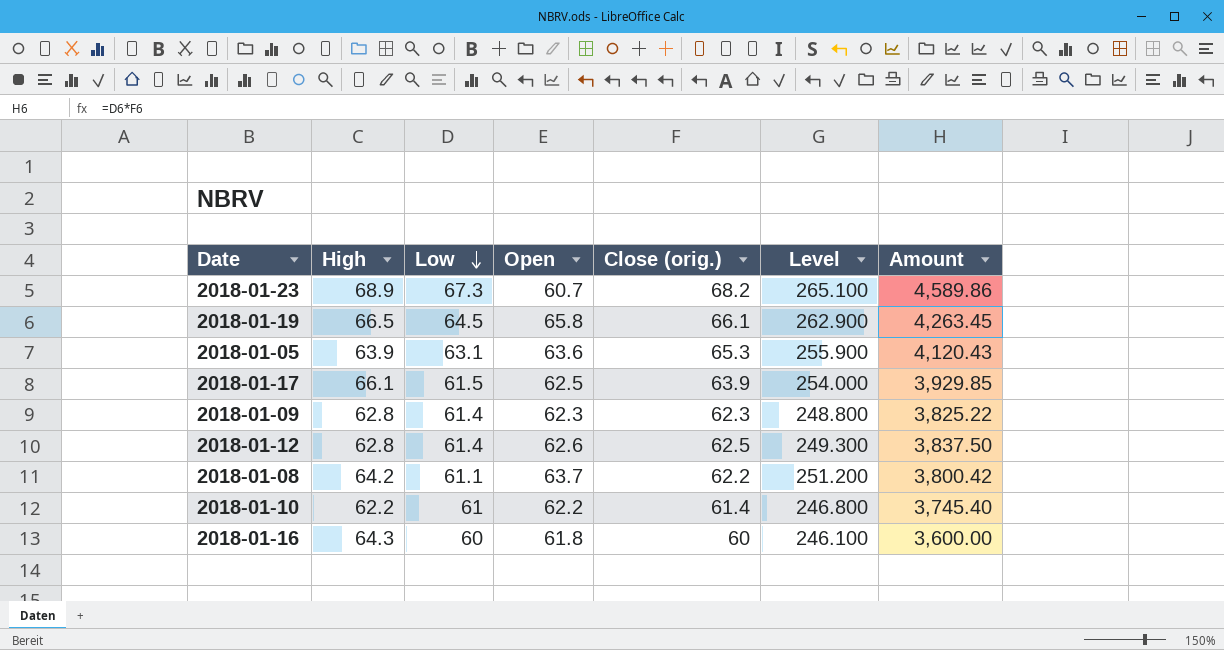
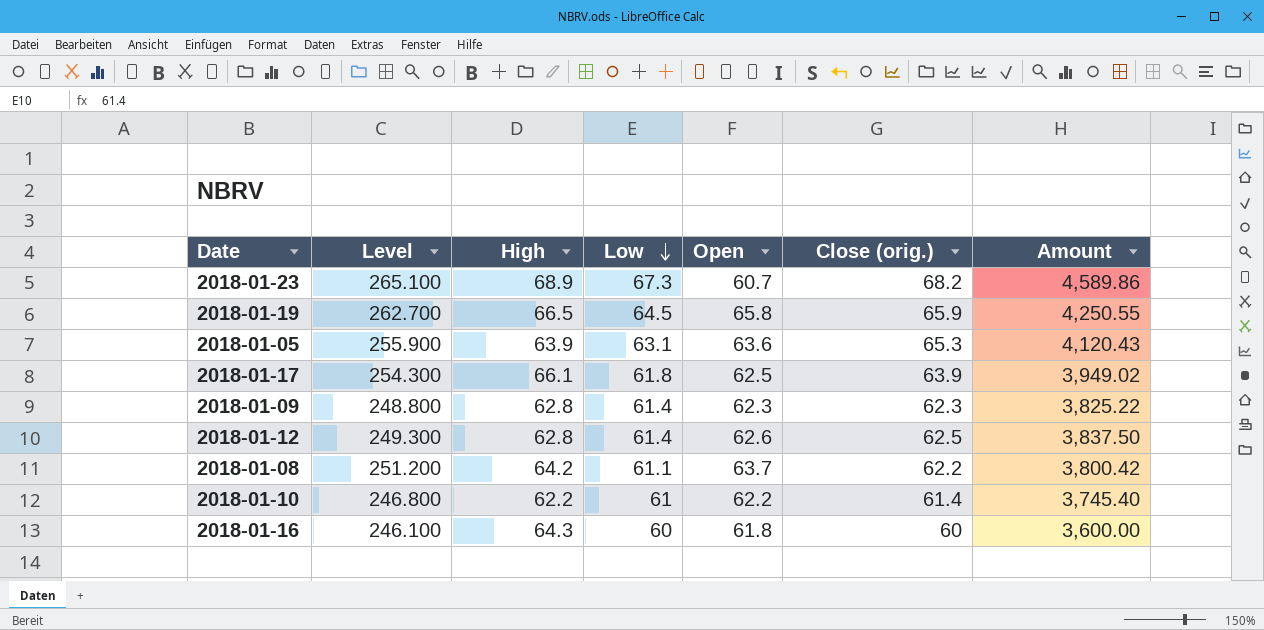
column Level | position: 6 -> 2
2018-01-19 | Level: 262.900 -> 262.700
2018-01-19 | Close (orig.): 66.1 -> 65.9
2018-01-19 | Amount: 4,263.45 -> 4,250.55
2018-01-17 | Level: 254.000 -> 254.300
2018-01-17 | Low: 61.5 -> 61.8
2018-01-17 | Amount: 3,929.85 -> 3,949.02

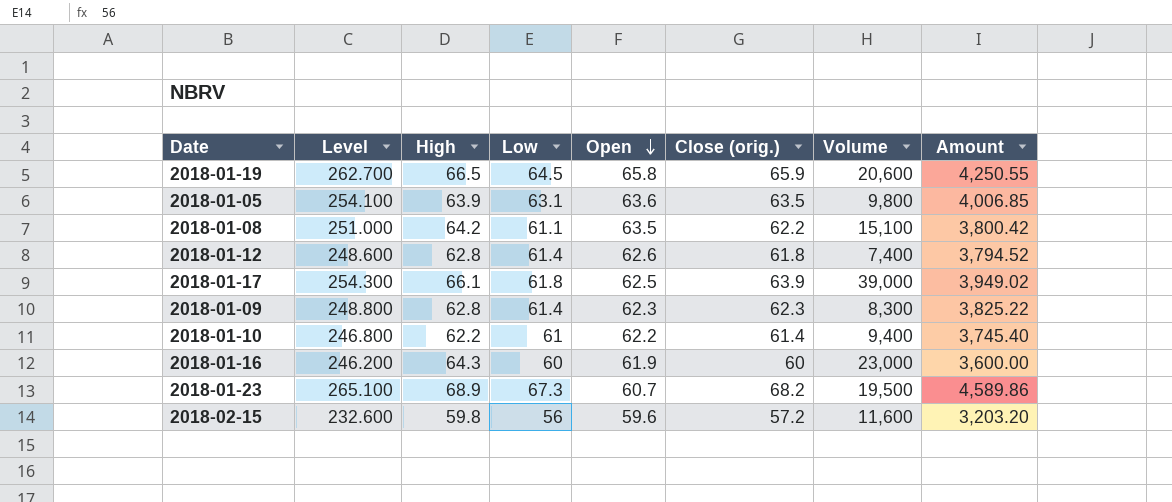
row order: Low descending -> Open descending
column Volume | position: none -> 7
2018-01-05 | Level: 255.900 -> 254.100
2018-01-05 | Close (orig.): 65.3 -> 63.5
2018-01-05 | Amount: 4,120.43 -> 4,006.85
2018-01-08 | Level: 251.200 -> 251.000
2018-01-08 | Open: 63.7 -> 63.5
2018-01-12 | Level: 249.300 -> 248.600
2018-01-12 | Close (orig.): 62.5 -> 61.8
2018-01-12 | Amount: 3,837.50 -> 3,794.52
2018-01-16 | Level: 246.100 -> 246.200
2018-01-16 | Open: 61.8 -> 61.9
row 2018-02-15: none -> 232.600 | 59.8 | 56 | 59.6 | 57.2 | 11,600 | 3,203.20

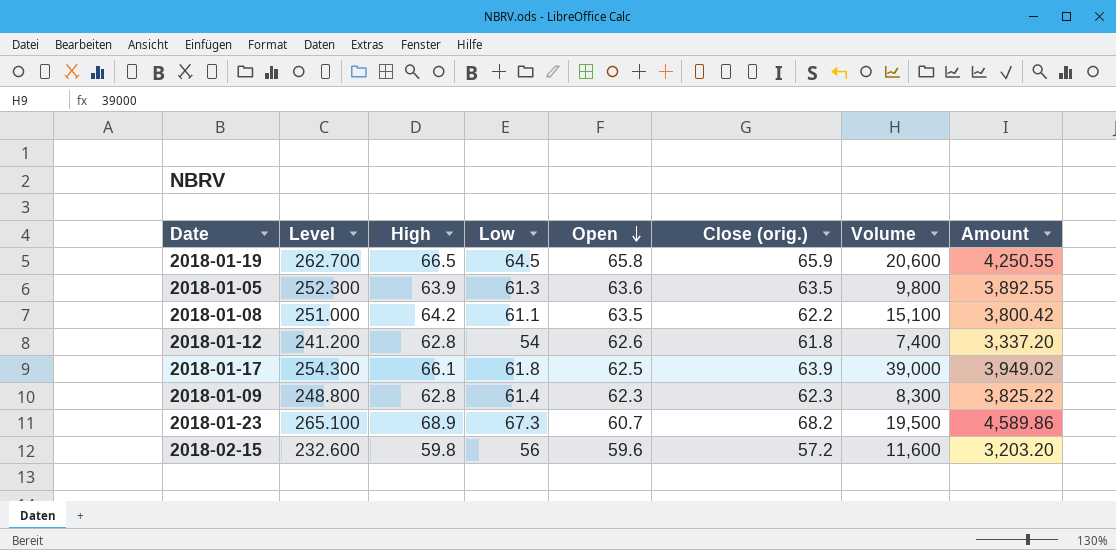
row 2018-01-10: 246.800 | 62.2 | 61 | 62.2 | 61.4 | 9,400 | 3,745.40 -> none
row 2018-01-16: 246.200 | 64.3 | 60 | 61.9 | 60 | 23,000 | 3,600.00 -> none
2018-01-05 | Level: 254.100 -> 252.300
2018-01-05 | Low: 63.1 -> 61.3
2018-01-05 | Amount: 4,006.85 -> 3,892.55
2018-01-12 | Level: 248.600 -> 241.200
2018-01-12 | Low: 61.4 -> 54
2018-01-12 | Amount: 3,794.52 -> 3,337.20

